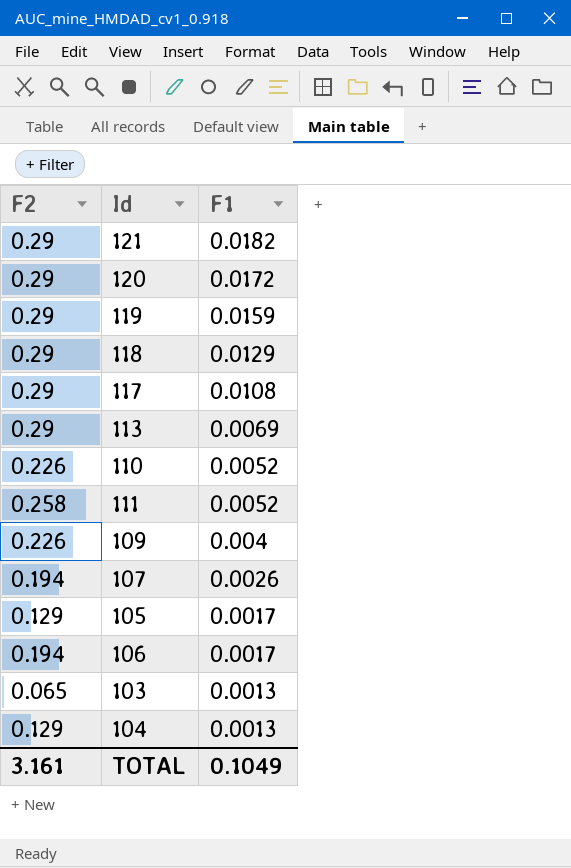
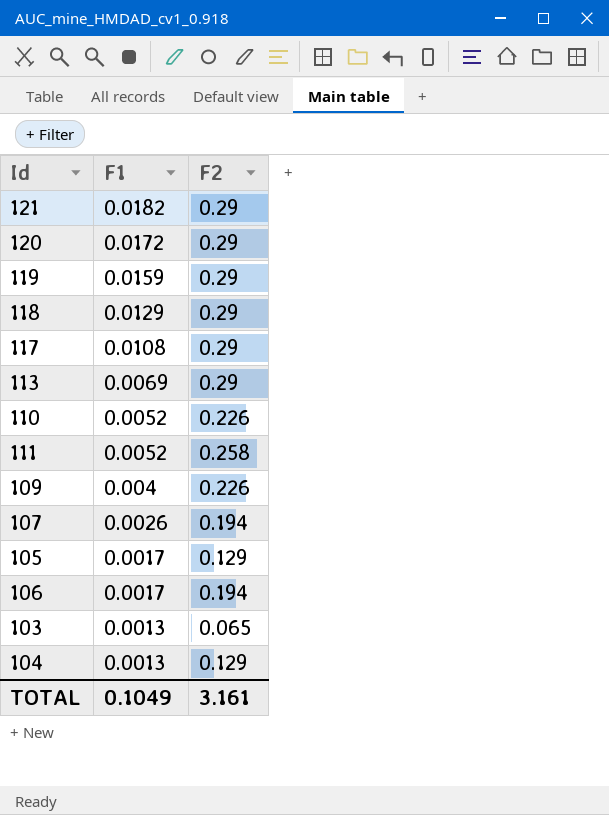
column F2 | position: 1 -> 3

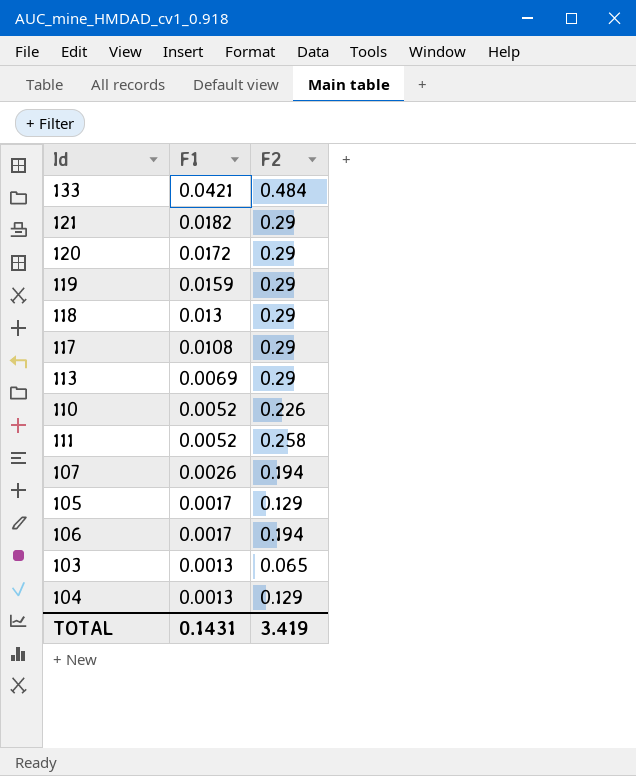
row 109: 0.004 | 0.226 -> none
row 133: none -> 0.0421 | 0.484
118 | F1: 0.0129 -> 0.013
TOTAL | F1: 0.1049 -> 0.1431
TOTAL | F2: 3.161 -> 3.419

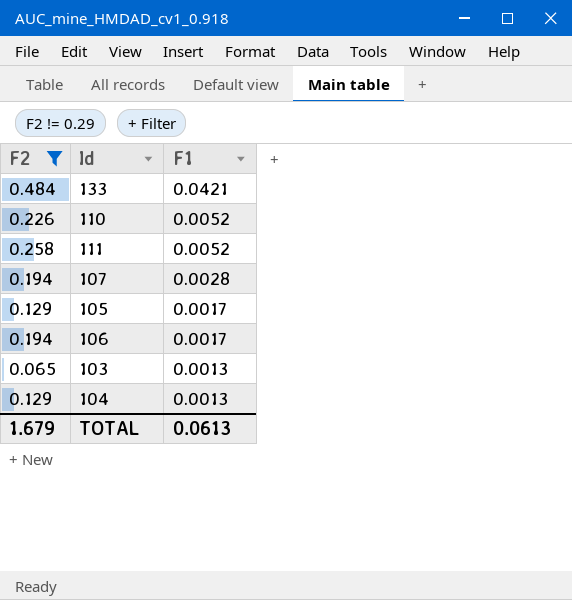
filter: none -> F2 != 0.29
column F2 | position: 3 -> 1
107 | F1: 0.0026 -> 0.0028
TOTAL | F2: 3.419 -> 1.679
TOTAL | F1: 0.1431 -> 0.0613

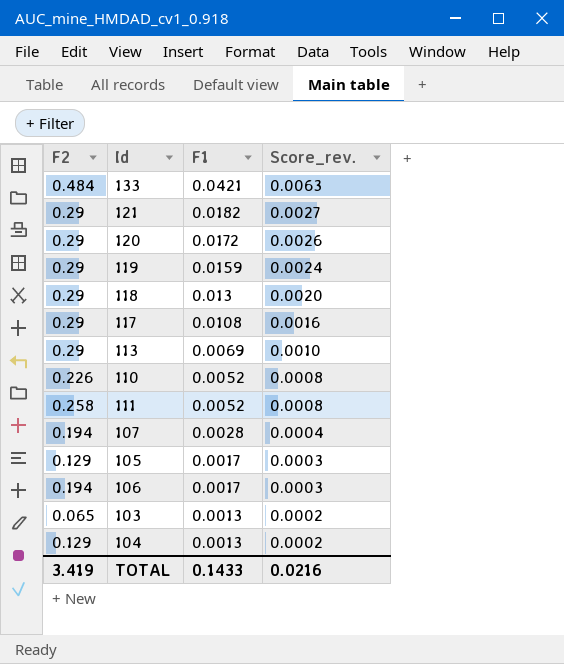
filter: F2 != 0.29 -> none
column Score_rev. | formula: none -> [F1] * 0.15
TOTAL | F2: 1.679 -> 3.419
TOTAL | F1: 0.0613 -> 0.1433

